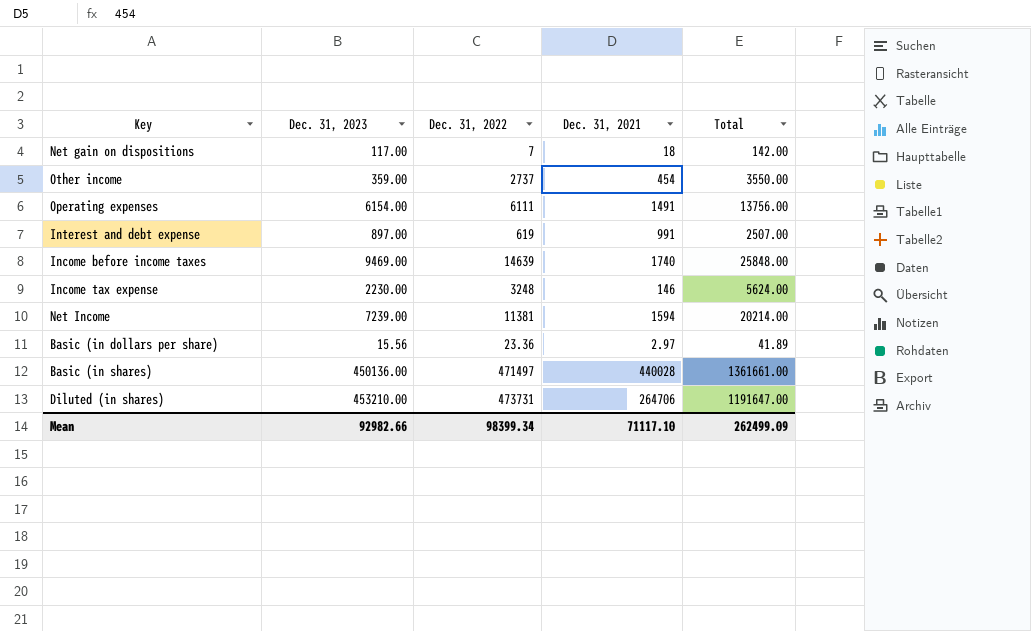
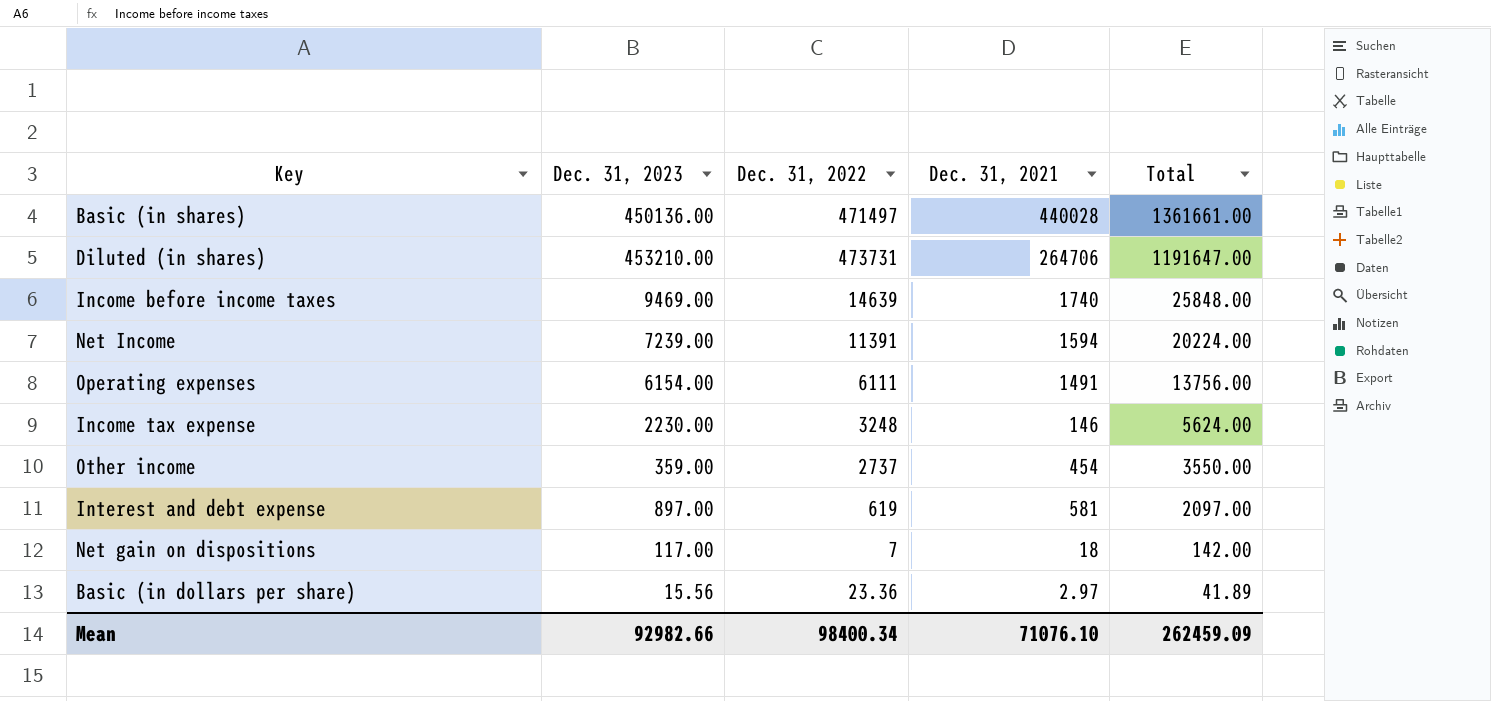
row order: none -> Total descending
Net Income | Dec. 31, 2022: 11381 -> 11391
Net Income | Total: 20214.00 -> 20224.00
Interest and debt expense | Dec. 31, 2021: 991 -> 581
Interest and debt expense | Total: 2507.00 -> 2097.00
Mean | Dec. 31, 2022: 98399.34 -> 98400.34
Mean | Dec. 31, 2021: 71117.10 -> 71076.10
Mean | Total: 262499.09 -> 262459.09

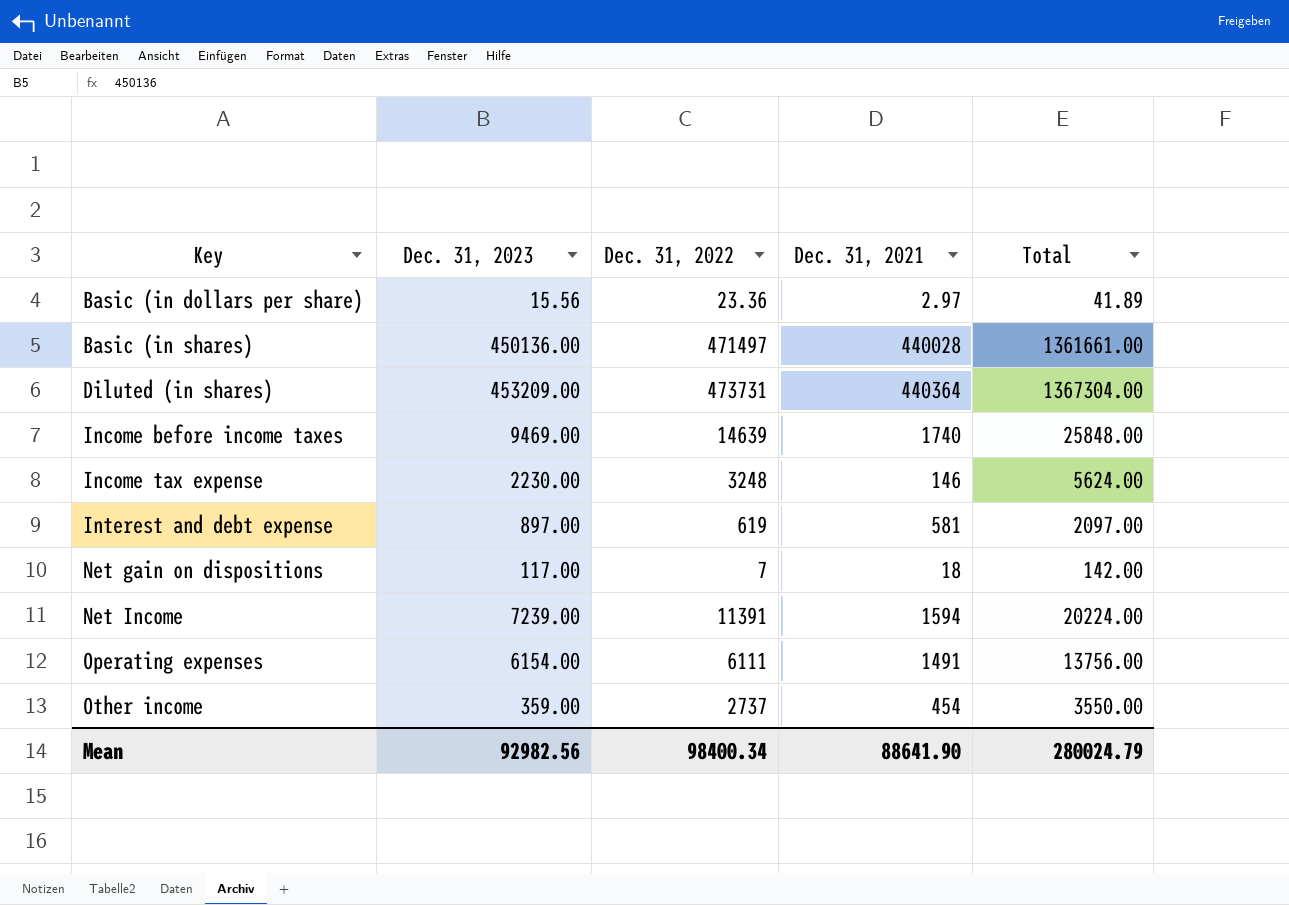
row order: Total descending -> Key ascending
Diluted (in shares) | Dec. 31, 2023: 453210.00 -> 453209.00
Diluted (in shares) | Dec. 31, 2021: 264706 -> 440364
Diluted (in shares) | Total: 1191647.00 -> 1367304.00
Mean | Dec. 31, 2023: 92982.66 -> 92982.56
Mean | Dec. 31, 2021: 71076.10 -> 88641.90
Mean | Total: 262459.09 -> 280024.79

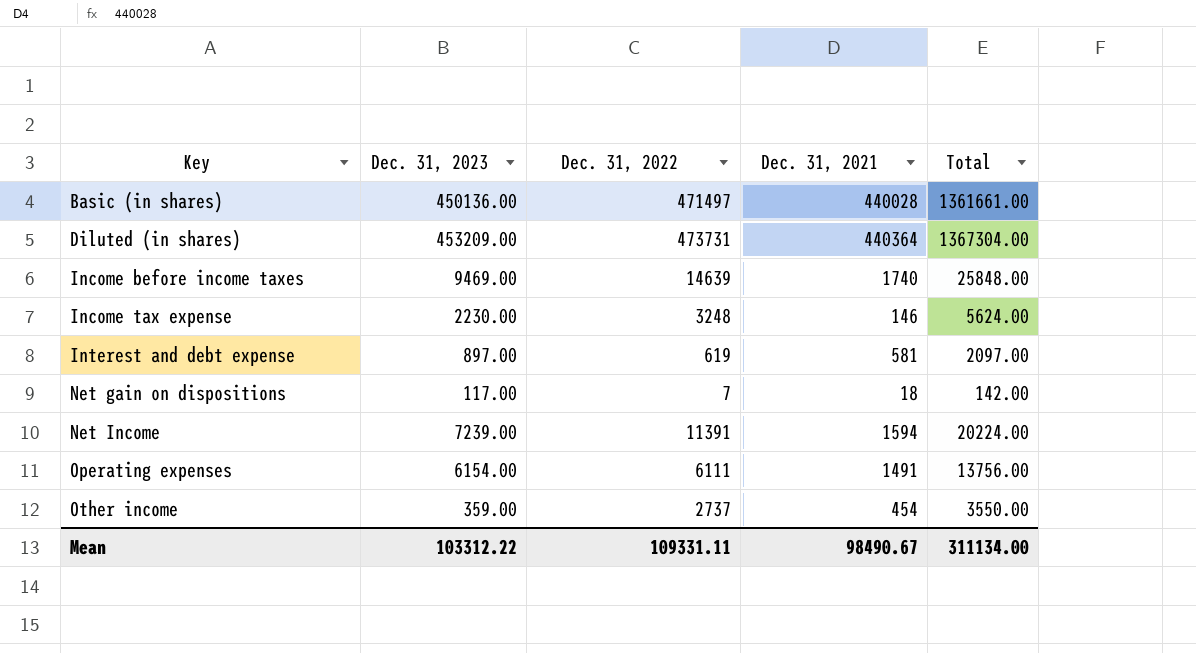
row Basic (in dollars per share): 15.56 | 23.36 | 2.97 | 41.89 -> none
Mean | Dec. 31, 2023: 92982.56 -> 103312.22
Mean | Dec. 31, 2022: 98400.34 -> 109331.11
Mean | Dec. 31, 2021: 88641.90 -> 98490.67
Mean | Total: 280024.79 -> 311134.00

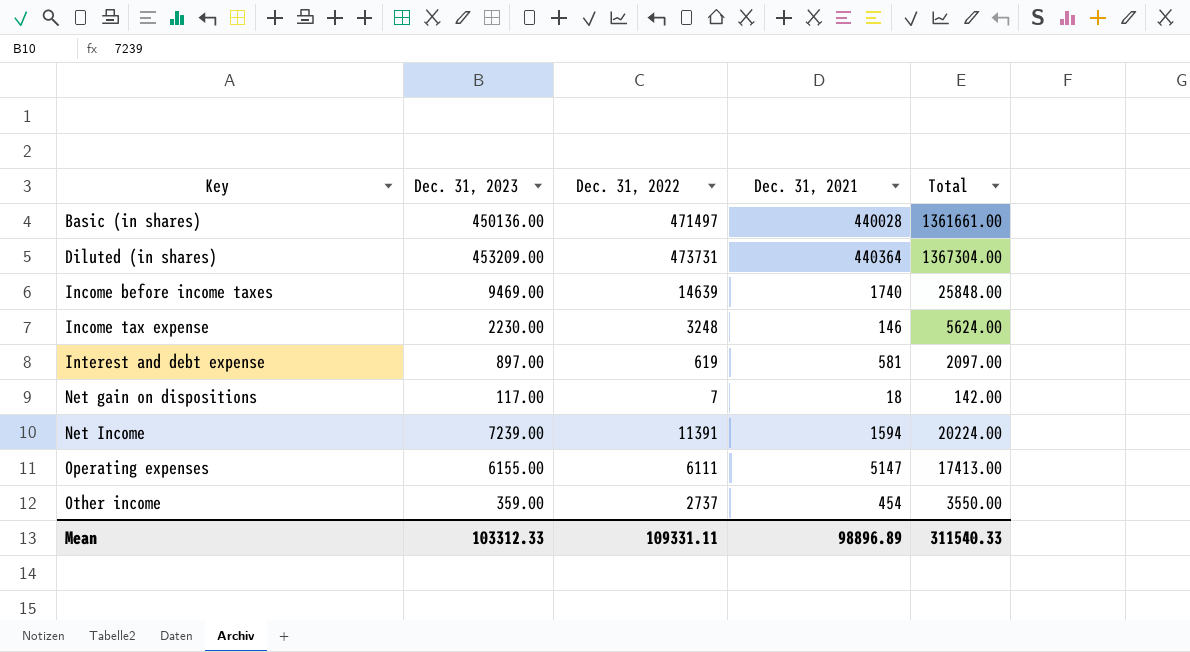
Operating expenses | Dec. 31, 2023: 6154.00 -> 6155.00
Operating expenses | Dec. 31, 2021: 1491 -> 5147
Operating expenses | Total: 13756.00 -> 17413.00
Mean | Dec. 31, 2023: 103312.22 -> 103312.33
Mean | Dec. 31, 2021: 98490.67 -> 98896.89
Mean | Total: 311134.00 -> 311540.33

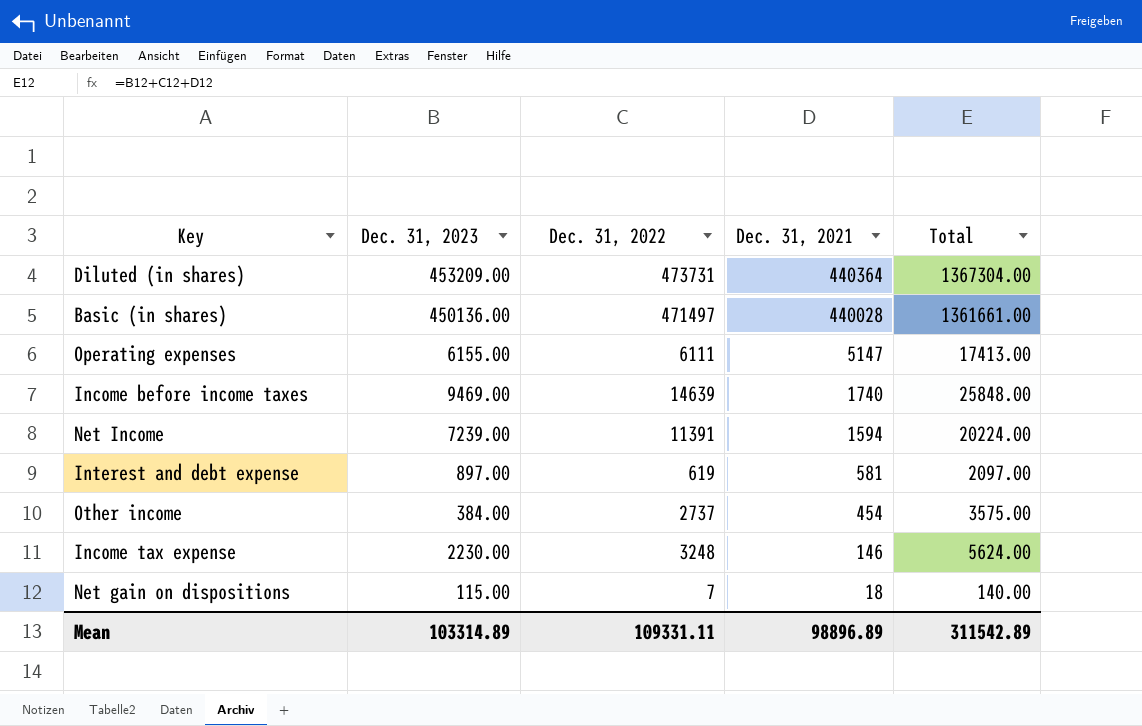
row order: Key ascending -> Dec. 31, 2021 descending
Other income | Dec. 31, 2023: 359.00 -> 384.00
Other income | Total: 3550.00 -> 3575.00
Net gain on dispositions | Dec. 31, 2023: 117.00 -> 115.00
Net gain on dispositions | Total: 142.00 -> 140.00
Mean | Dec. 31, 2023: 103312.33 -> 103314.89
Mean | Total: 311540.33 -> 311542.89

